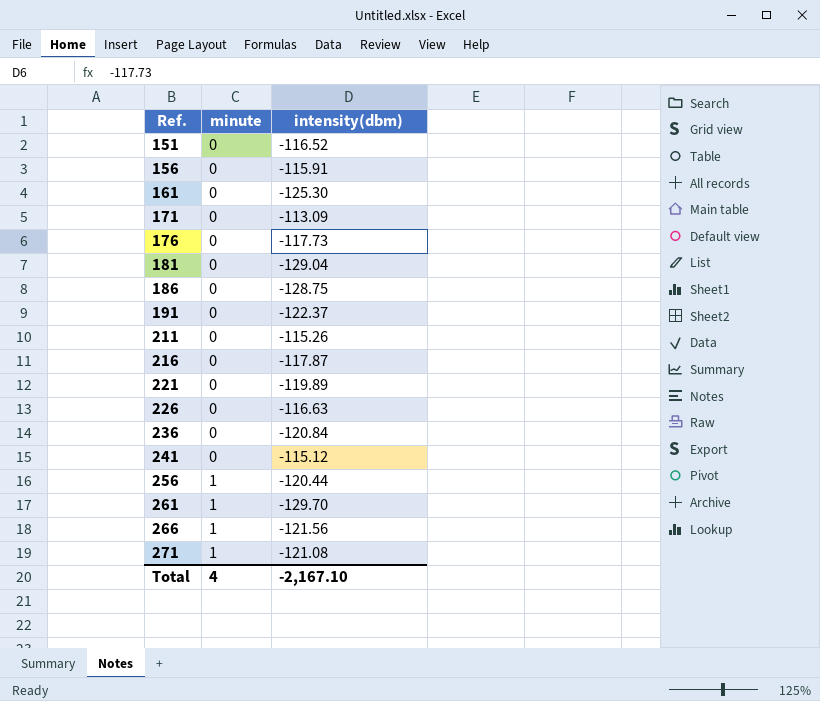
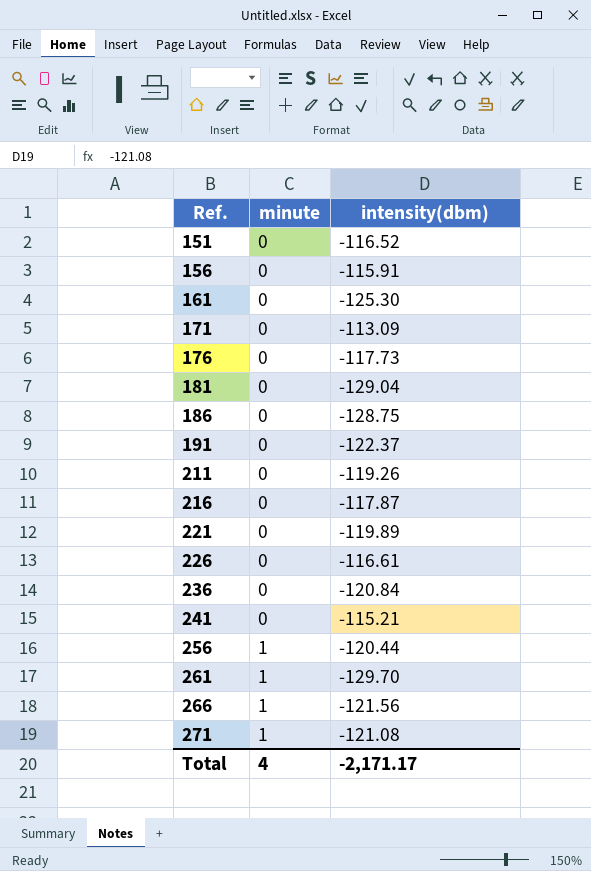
211 | intensity(dbm): -115.26 -> -119.26
226 | intensity(dbm): -116.63 -> -116.61
241 | intensity(dbm): -115.12 -> -115.21
Total | intensity(dbm): -2,167.10 -> -2,171.17

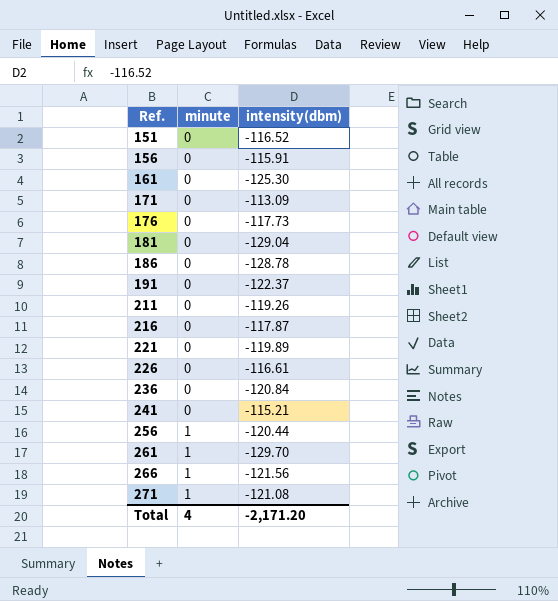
186 | intensity(dbm): -128.75 -> -128.78
Total | intensity(dbm): -2,171.17 -> -2,171.20

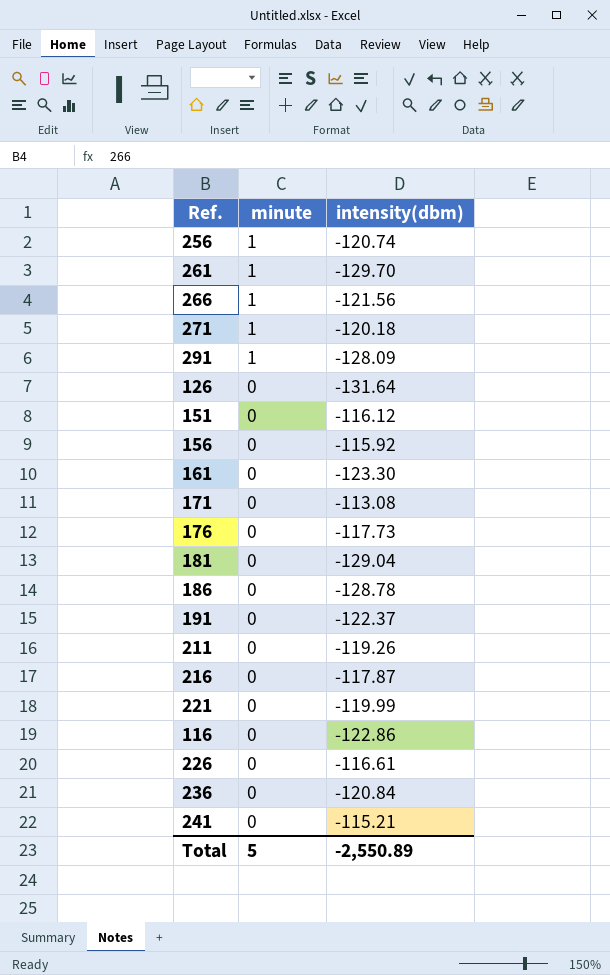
row order: Ref. ascending -> minute descending
256 | intensity(dbm): -120.44 -> -120.74
271 | intensity(dbm): -121.08 -> -120.18
row 291: none -> 1 | -128.09
row 126: none -> 0 | -131.64
151 | intensity(dbm): -116.52 -> -116.12
156 | intensity(dbm): -115.91 -> -115.92
161 | intensity(dbm): -125.30 -> -123.30
171 | intensity(dbm): -113.09 -> -113.08
221 | intensity(dbm): -119.89 -> -119.99
row 116: none -> 0 | -122.86
Total | minute: 4 -> 5
Total | intensity(dbm): -2,171.20 -> -2,550.89

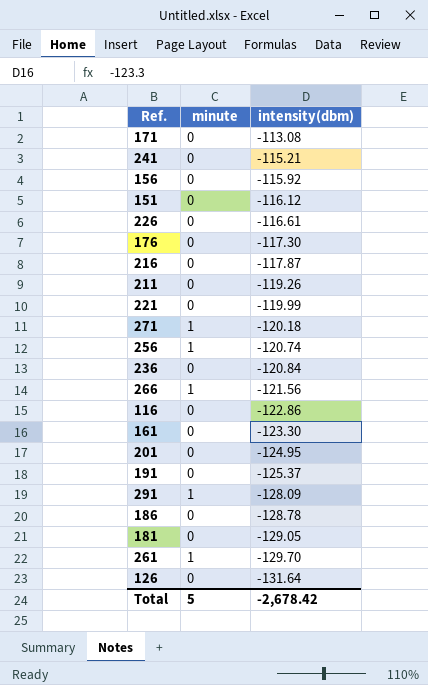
row order: minute descending -> intensity(dbm) descending
176 | intensity(dbm): -117.73 -> -117.30
row 201: none -> 0 | -124.95
191 | intensity(dbm): -122.37 -> -125.37
181 | intensity(dbm): -129.04 -> -129.05
Total | intensity(dbm): -2,550.89 -> -2,678.42

